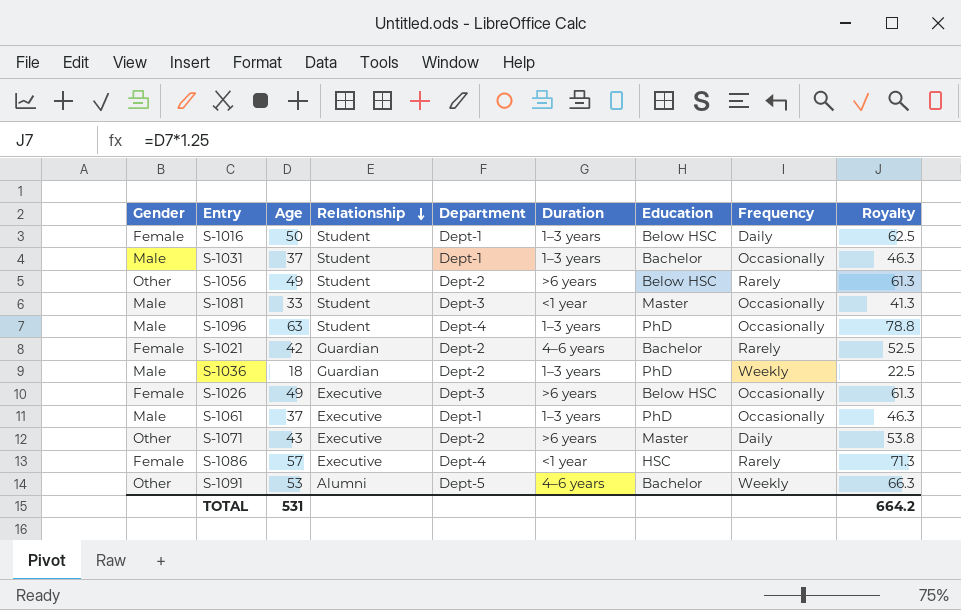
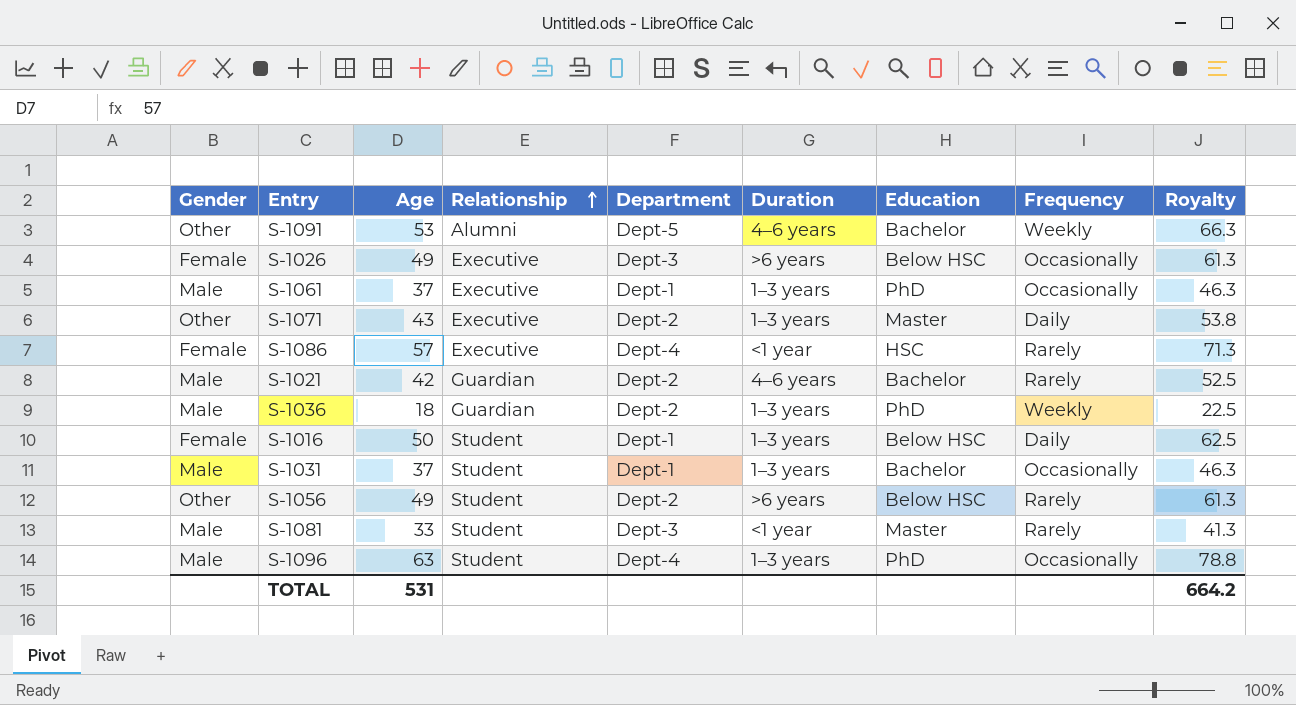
row order: Relationship descending -> Relationship ascending
S-1071 | Duration: >6 years -> 1–3 years
S-1021 | Gender: Female -> Male
S-1081 | Frequency: Occasionally -> Rarely

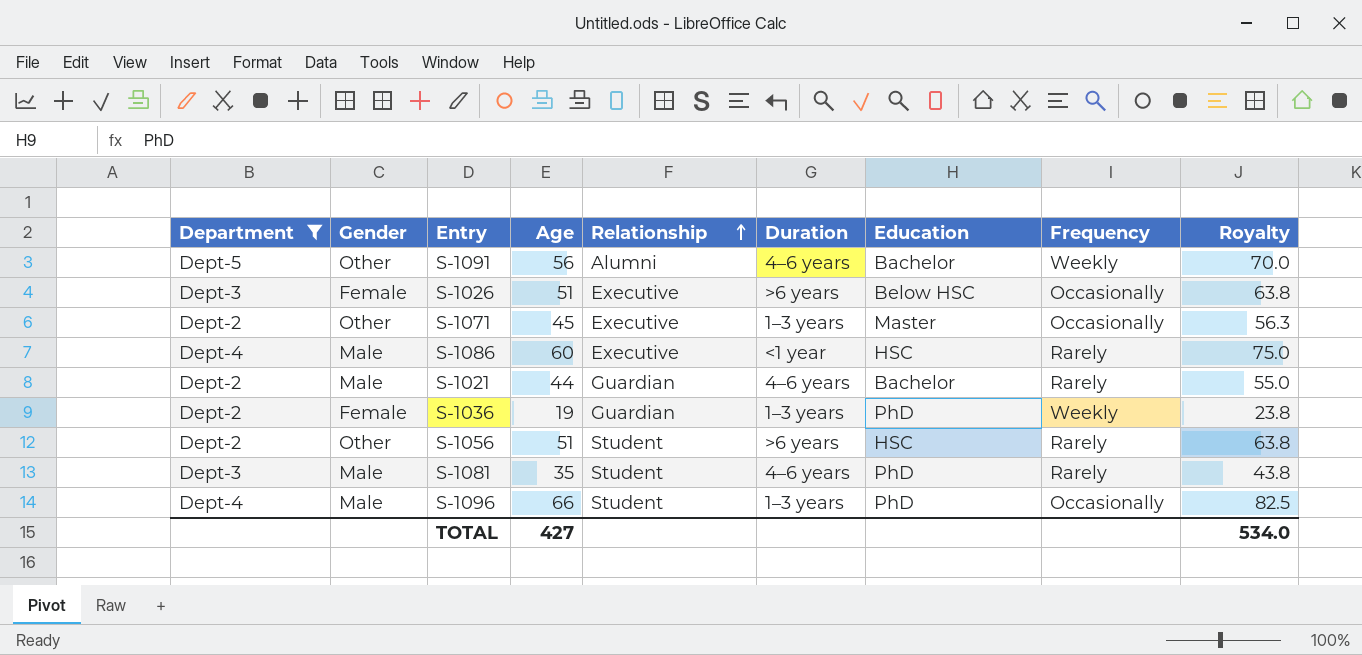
filter: none -> Department != Dept-1
column Department | position: 5 -> 1
S-1091 | Age: 53 -> 56
S-1091 | Royalty: 66.3 -> 70.0
S-1026 | Age: 49 -> 51
S-1026 | Royalty: 61.3 -> 63.8
S-1071 | Age: 43 -> 45
S-1071 | Frequency: Daily -> Occasionally
S-1071 | Royalty: 53.8 -> 56.3
S-1086 | Gender: Female -> Male
S-1086 | Age: 57 -> 60
S-1086 | Royalty: 71.3 -> 75.0
S-1021 | Age: 42 -> 44
S-1021 | Royalty: 52.5 -> 55.0
S-1036 | Gender: Male -> Female
S-1036 | Age: 18 -> 19
S-1036 | Royalty: 22.5 -> 23.8
S-1056 | Age: 49 -> 51
S-1056 | Education: Below HSC -> HSC
S-1056 | Royalty: 61.3 -> 63.8
S-1081 | Age: 33 -> 35
S-1081 | Duration: <1 year -> 4–6 years
S-1081 | Education: Master -> PhD
S-1081 | Royalty: 41.3 -> 43.8
S-1096 | Age: 63 -> 66
S-1096 | Royalty: 78.8 -> 82.5
TOTAL | Age: 531 -> 427
TOTAL | Royalty: 664.2 -> 534.0

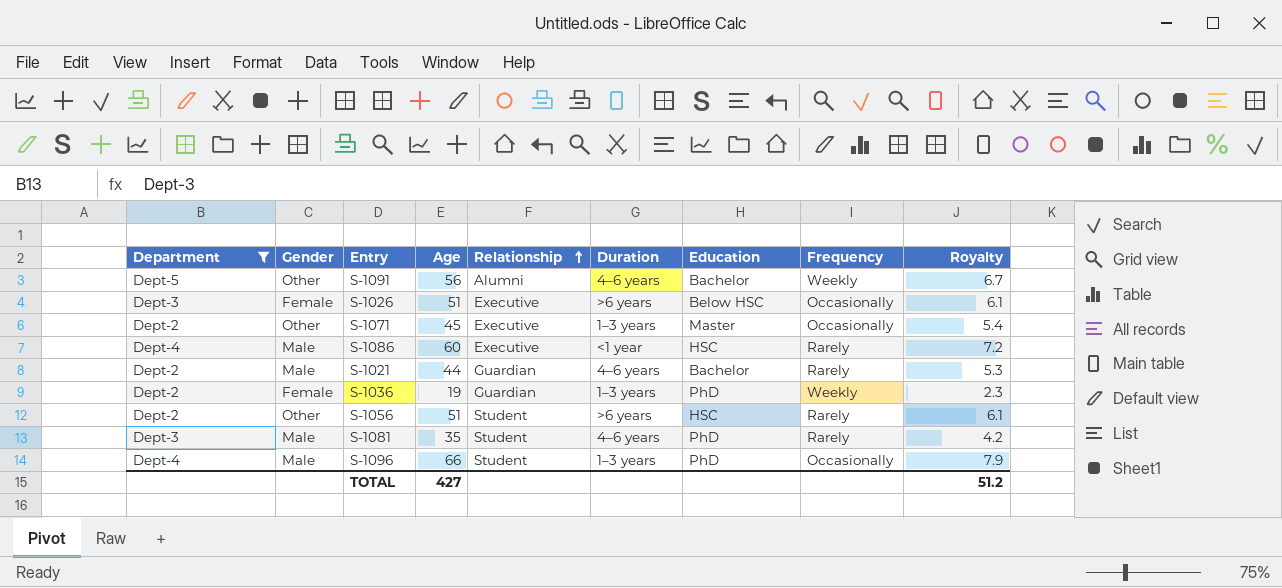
column Royalty | formula: [Age] * 1.25 -> [Age] * 0.12
TOTAL | Royalty: 534.0 -> 51.2

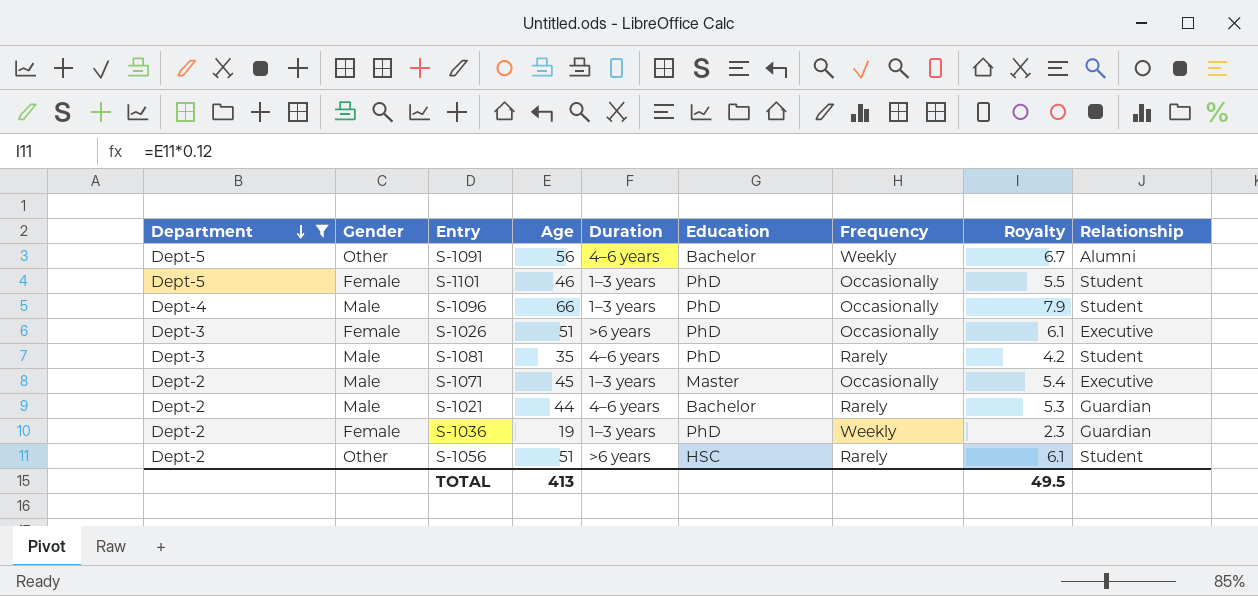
row order: Relationship ascending -> Department descending
column Relationship | position: 5 -> 9
row S-1086: Dept-4 | Male | 60 | Executive | <1 year | HSC | Rarely | 7.2 -> none
row S-1101: none -> Dept-5 | Female | 46 | 1–3 years | PhD | Occasionally | 5.5 | Student
S-1026 | Education: Below HSC -> PhD
S-1071 | Gender: Other -> Male
TOTAL | Age: 427 -> 413
TOTAL | Royalty: 51.2 -> 49.5

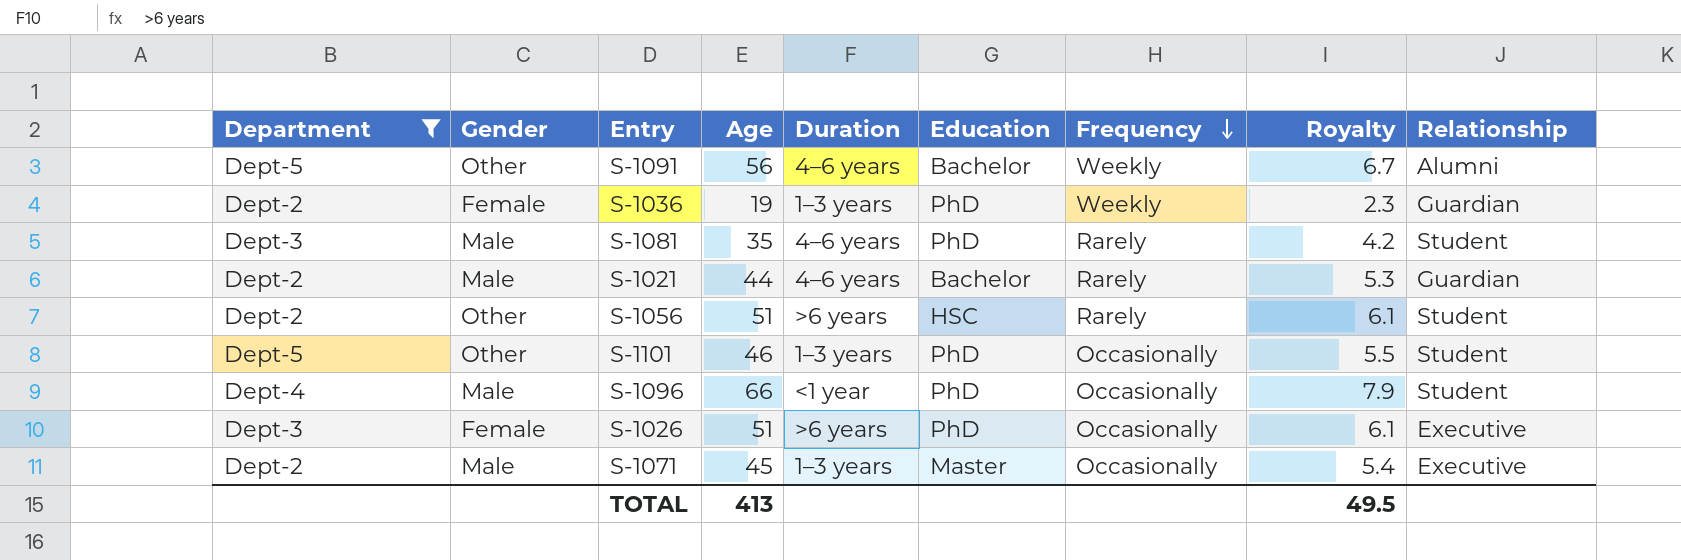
row order: Department descending -> Frequency descending
S-1101 | Gender: Female -> Other
S-1096 | Duration: 1–3 years -> <1 year

